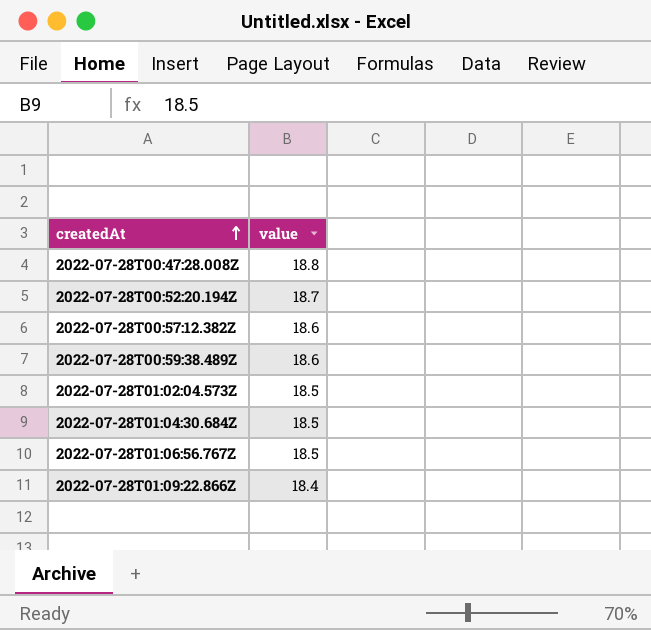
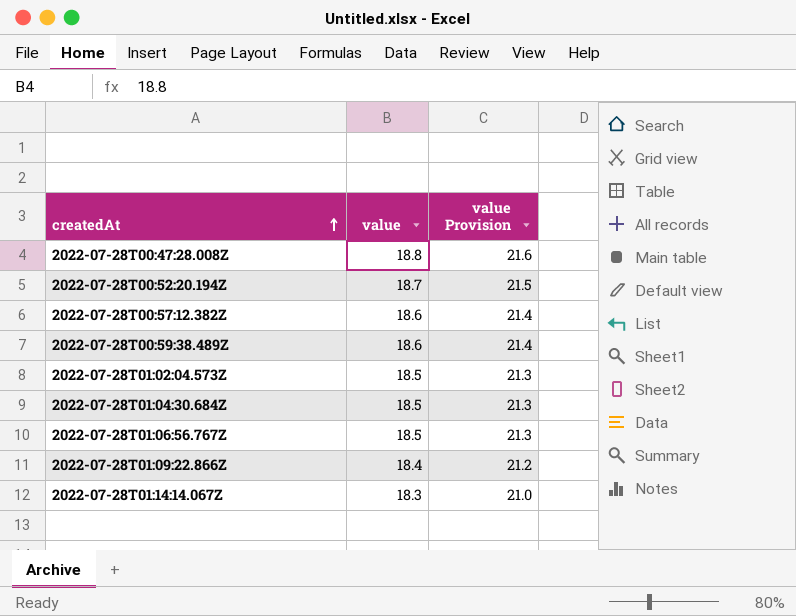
column value Provision | formula: none -> [value] * 1.15
row 2022-07-28T01:14:14.067Z: none -> 18.3 | 21.0

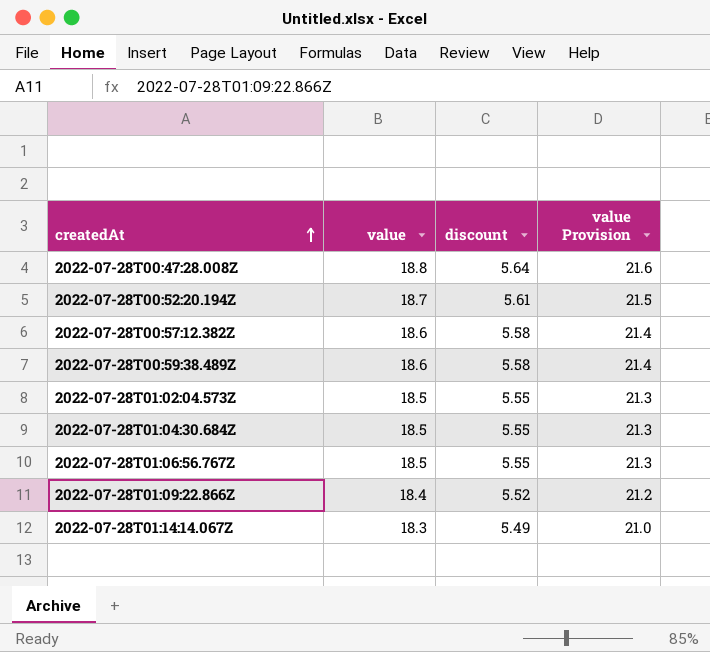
column discount | formula: none -> [value] * 0.3

